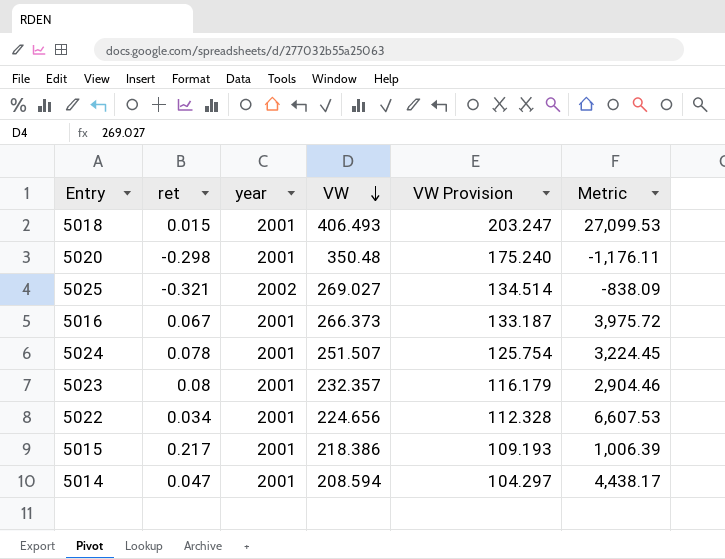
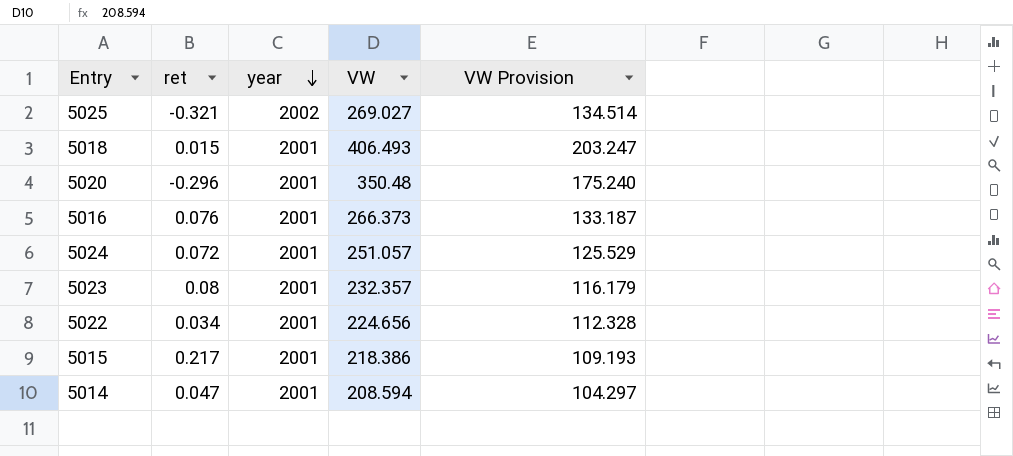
row order: VW descending -> year descending
column Metric | formula: [VW] / [ret] -> none
5020 | ret: -0.298 -> -0.296
5016 | ret: 0.067 -> 0.076
5024 | ret: 0.078 -> 0.072
5024 | VW: 251.507 -> 251.057
5024 | VW Provision: 125.754 -> 125.529

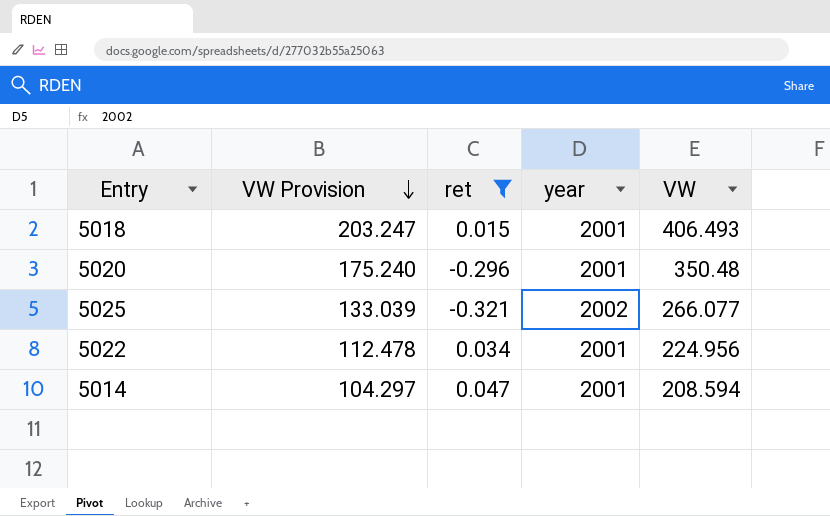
filter: none -> ret <= 0.047
row order: year descending -> VW Provision descending
column VW Provision | position: 5 -> 2
5025 | VW Provision: 134.514 -> 133.039
5025 | VW: 269.027 -> 266.077
5022 | VW Provision: 112.328 -> 112.478
5022 | VW: 224.656 -> 224.956

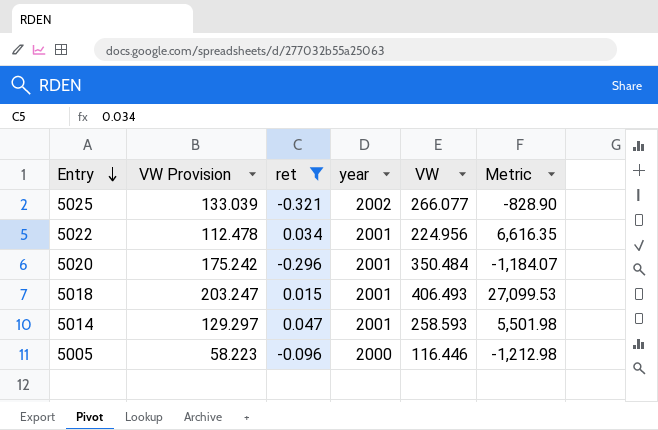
row order: VW Provision descending -> Entry descending
column Metric | formula: none -> [VW] / [ret]
5020 | VW Provision: 175.240 -> 175.242
5020 | VW: 350.48 -> 350.484
5014 | VW Provision: 104.297 -> 129.297
5014 | VW: 208.594 -> 258.593
row 5005: none -> 58.223 | -0.096 | 2000 | 116.446 | -1,212.98

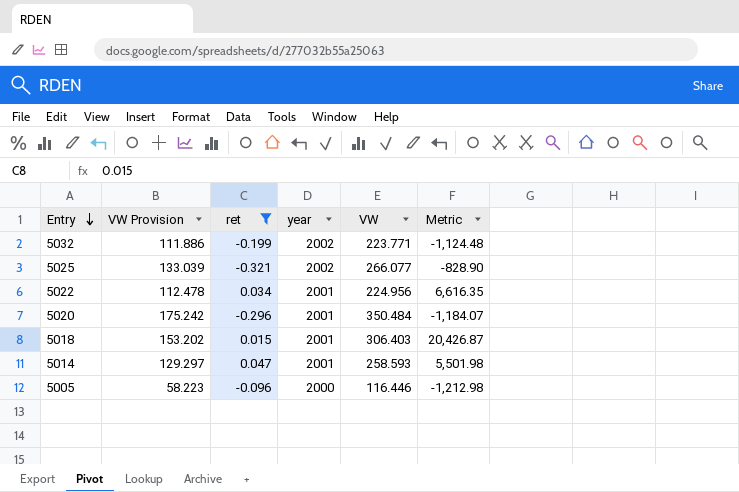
row 5032: none -> 111.886 | -0.199 | 2002 | 223.771 | -1,124.48
5018 | VW Provision: 203.247 -> 153.202
5018 | VW: 406.493 -> 306.403
5018 | Metric: 27,099.53 -> 20,426.87

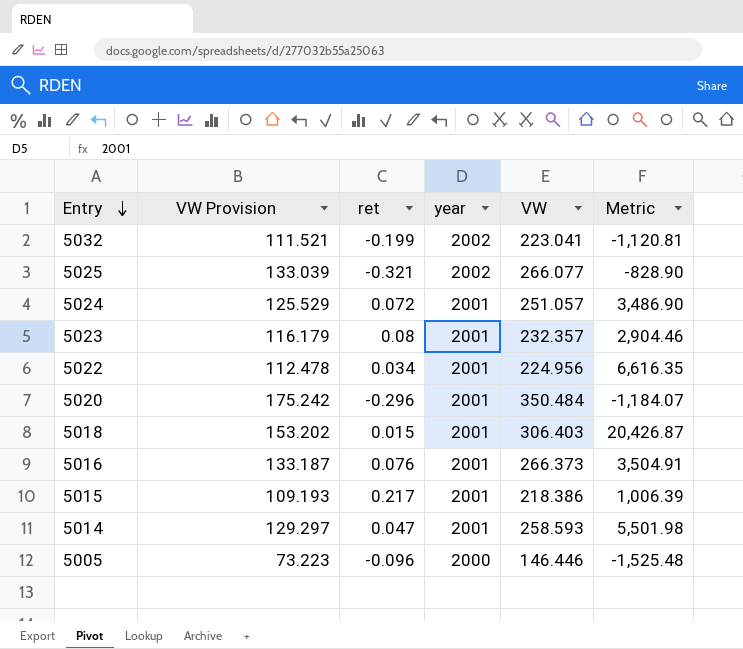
filter: ret <= 0.047 -> none
5032 | VW Provision: 111.886 -> 111.521
5032 | VW: 223.771 -> 223.041
5032 | Metric: -1,124.48 -> -1,120.81
5005 | VW Provision: 58.223 -> 73.223
5005 | VW: 116.446 -> 146.446
5005 | Metric: -1,212.98 -> -1,525.48

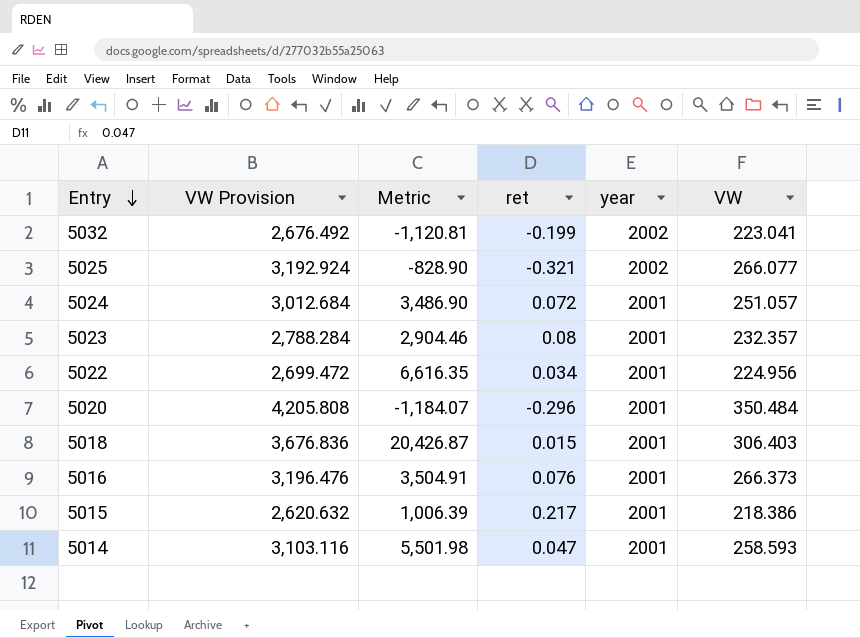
column VW Provision | formula: [VW] * 0.5 -> [VW] * 12
column Metric | position: 6 -> 3
row 5005: 73.223 | -0.096 | 2000 | 146.446 | -1,525.48 -> none

